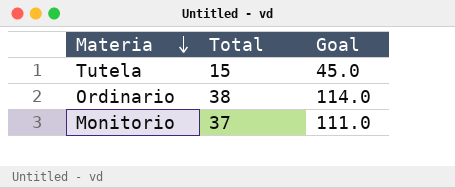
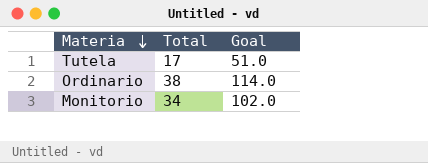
Tutela | Total: 15 -> 17
Tutela | Goal: 45.0 -> 51.0
Monitorio | Total: 37 -> 34
Monitorio | Goal: 111.0 -> 102.0

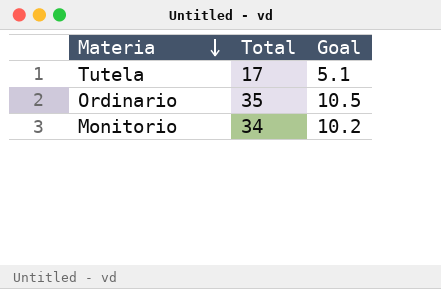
column Goal | formula: [Total] * 3 -> [Total] * 0.3
Ordinario | Total: 38 -> 35

